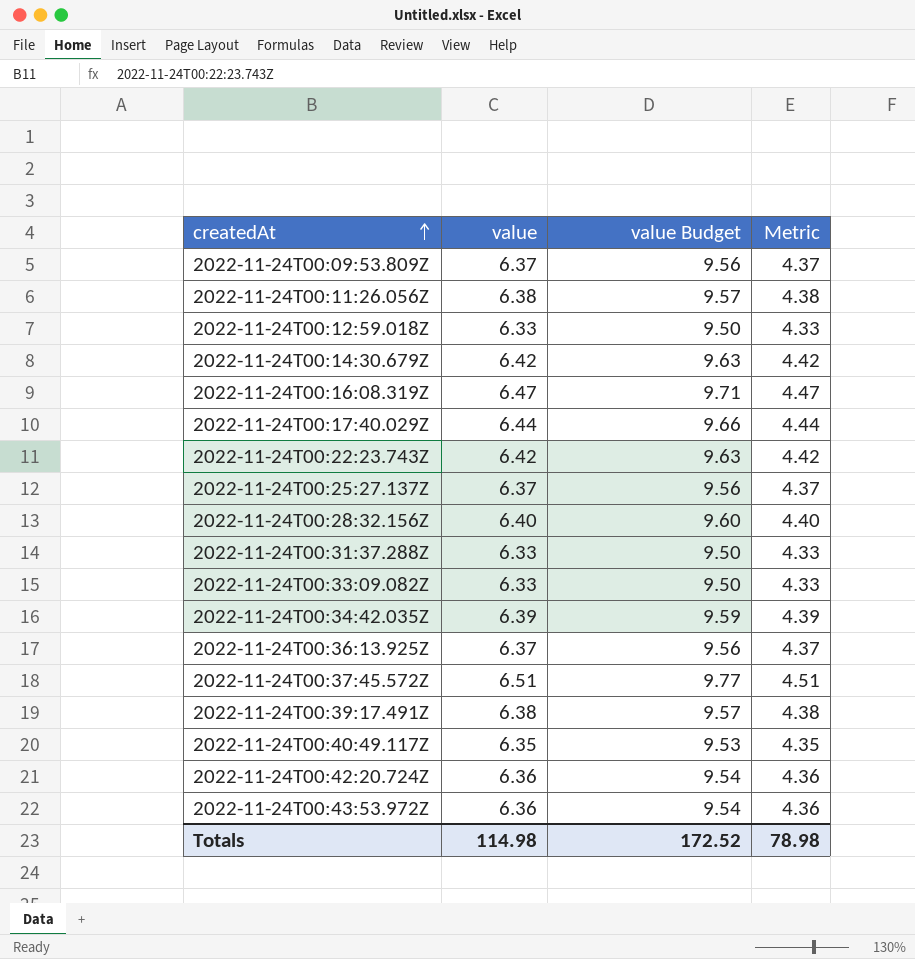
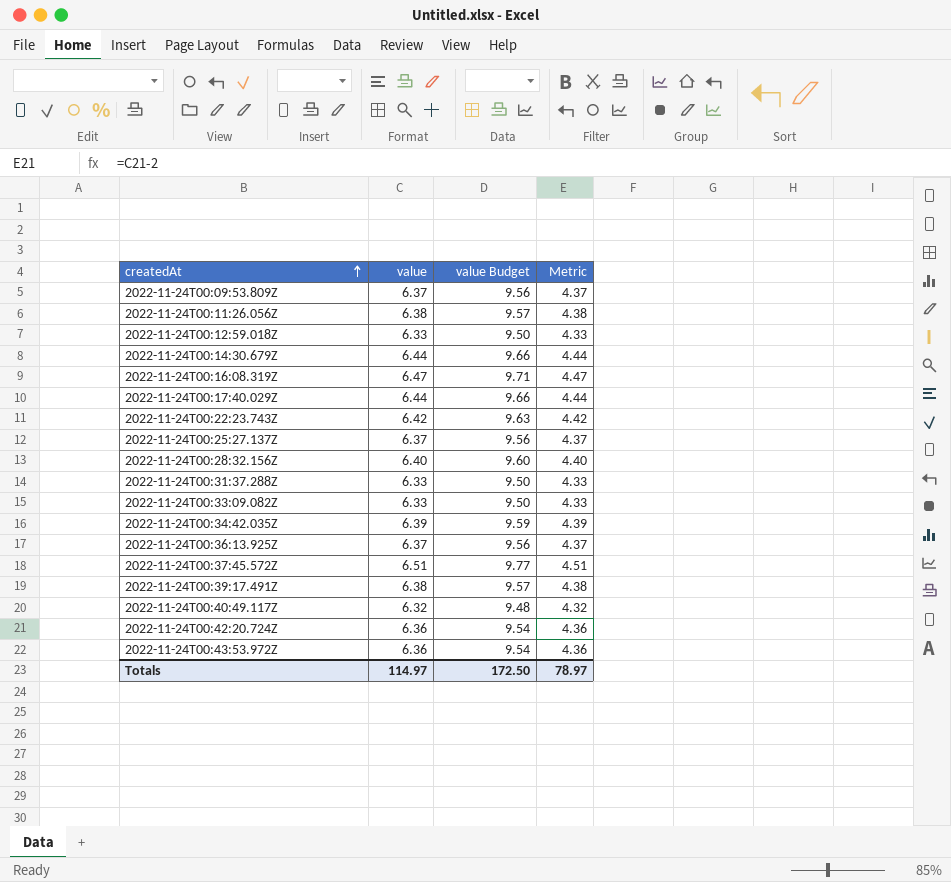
2022-11-24T00:14:30.679Z | value: 6.42 -> 6.44
2022-11-24T00:14:30.679Z | value Budget: 9.63 -> 9.66
2022-11-24T00:14:30.679Z | Metric: 4.42 -> 4.44
2022-11-24T00:40:49.117Z | value: 6.35 -> 6.32
2022-11-24T00:40:49.117Z | value Budget: 9.53 -> 9.48
2022-11-24T00:40:49.117Z | Metric: 4.35 -> 4.32
Totals | value: 114.98 -> 114.97
Totals | value Budget: 172.52 -> 172.50
Totals | Metric: 78.98 -> 78.97

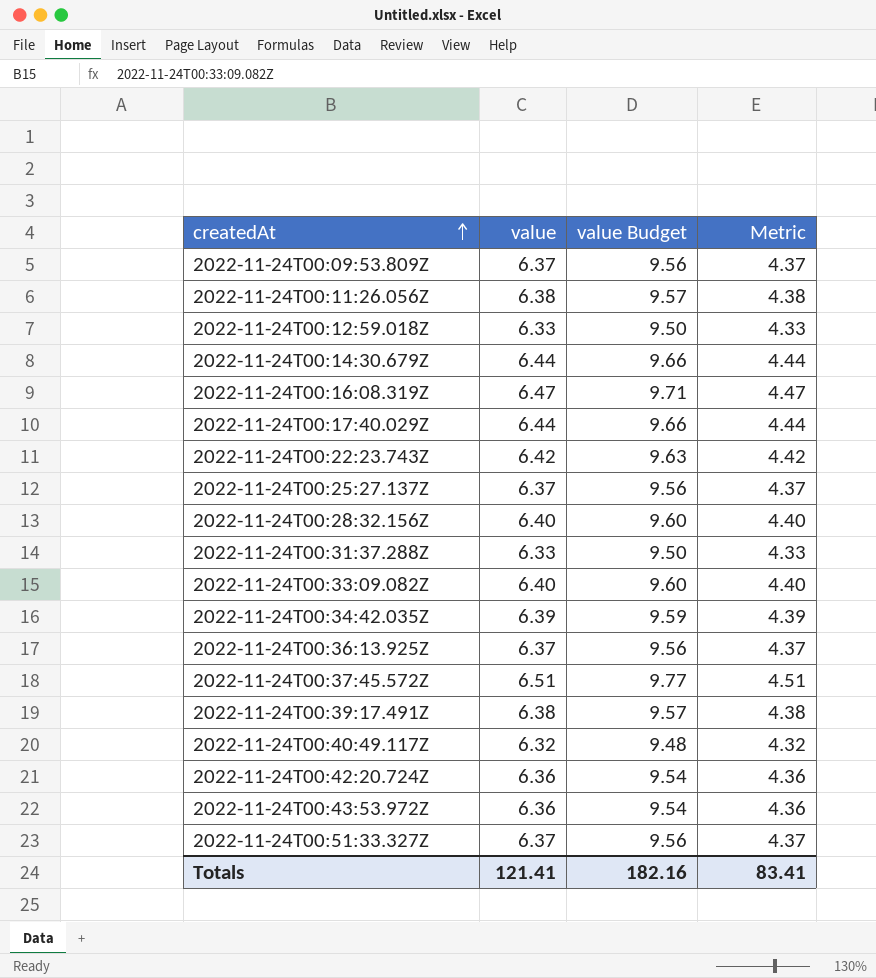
2022-11-24T00:33:09.082Z | value: 6.33 -> 6.40
2022-11-24T00:33:09.082Z | value Budget: 9.50 -> 9.60
2022-11-24T00:33:09.082Z | Metric: 4.33 -> 4.40
row 2022-11-24T00:51:33.327Z: none -> 6.37 | 9.56 | 4.37
Totals | value: 114.97 -> 121.41
Totals | value Budget: 172.50 -> 182.16
Totals | Metric: 78.97 -> 83.41

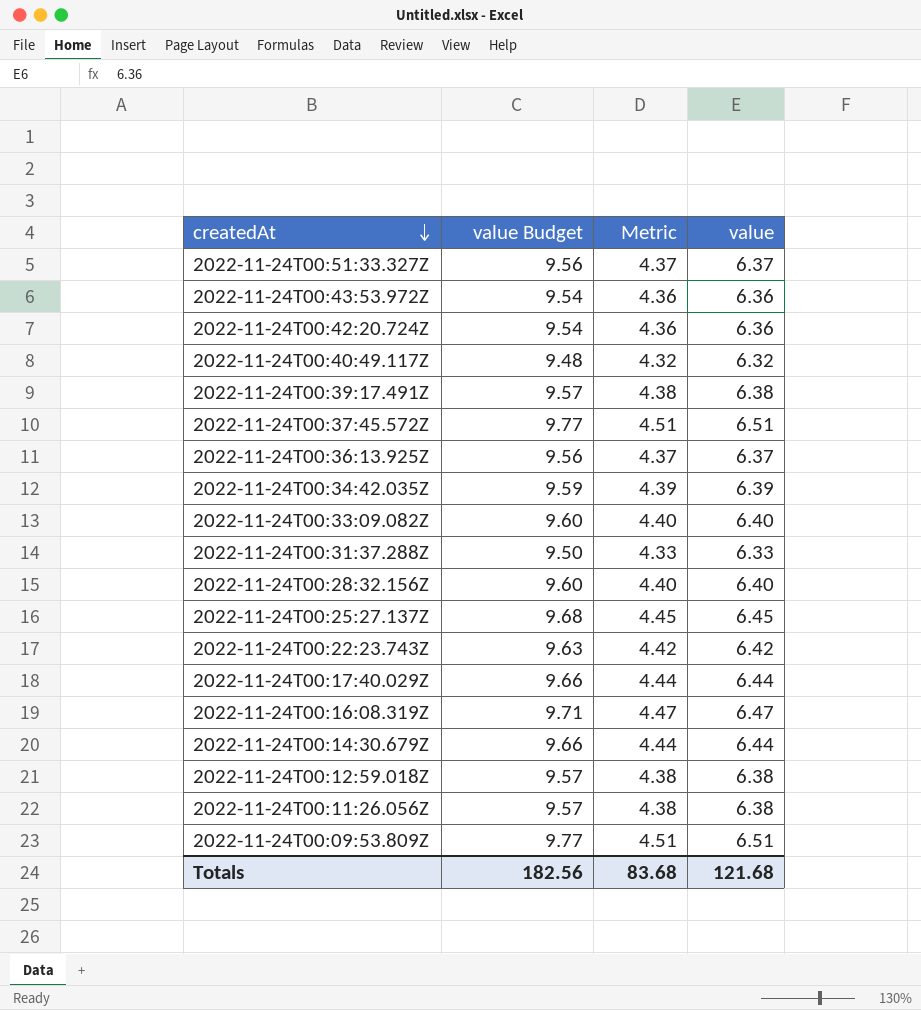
row order: createdAt ascending -> createdAt descending
column value | position: 2 -> 4
2022-11-24T00:25:27.137Z | value Budget: 9.56 -> 9.68
2022-11-24T00:25:27.137Z | Metric: 4.37 -> 4.45
2022-11-24T00:25:27.137Z | value: 6.37 -> 6.45
2022-11-24T00:12:59.018Z | value Budget: 9.50 -> 9.57
2022-11-24T00:12:59.018Z | Metric: 4.33 -> 4.38
2022-11-24T00:12:59.018Z | value: 6.33 -> 6.38
2022-11-24T00:09:53.809Z | value Budget: 9.56 -> 9.77
2022-11-24T00:09:53.809Z | Metric: 4.37 -> 4.51
2022-11-24T00:09:53.809Z | value: 6.37 -> 6.51
Totals | value Budget: 182.16 -> 182.56
Totals | Metric: 83.41 -> 83.68
Totals | value: 121.41 -> 121.68

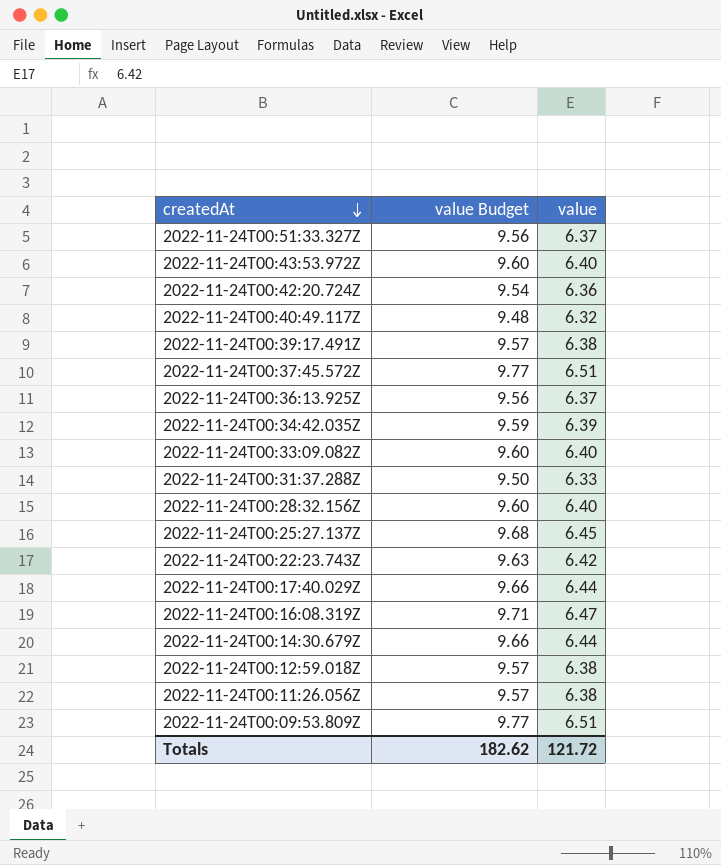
column Metric | formula: [value] - 2 -> none
2022-11-24T00:43:53.972Z | value Budget: 9.54 -> 9.60
2022-11-24T00:43:53.972Z | value: 6.36 -> 6.40
Totals | value Budget: 182.56 -> 182.62
Totals | value: 121.68 -> 121.72

